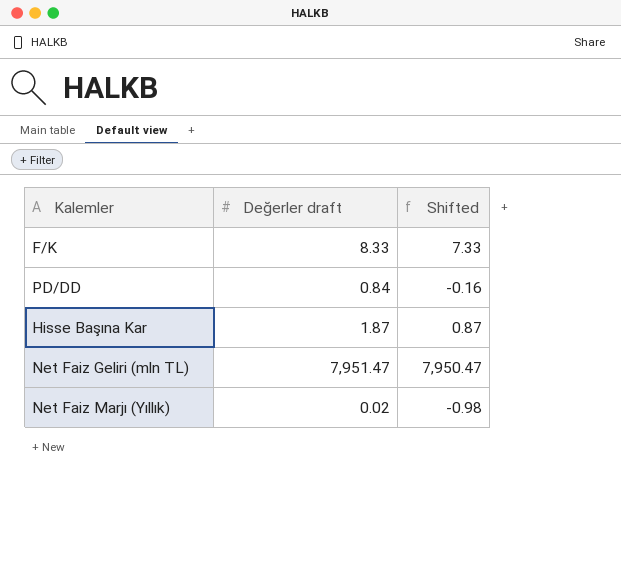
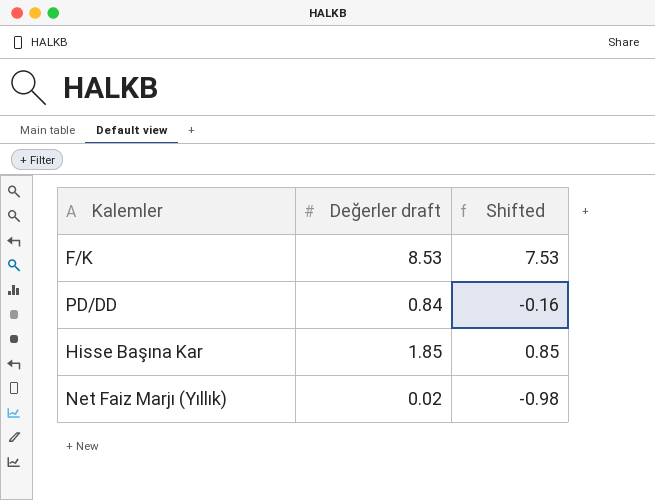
row Net Faiz Geliri (mln TL): 7,951.47 | 7,950.47 -> none
F/K | Değerler draft: 8.33 -> 8.53
F/K | Shifted: 7.33 -> 7.53
Hisse Başına Kar | Değerler draft: 1.87 -> 1.85
Hisse Başına Kar | Shifted: 0.87 -> 0.85

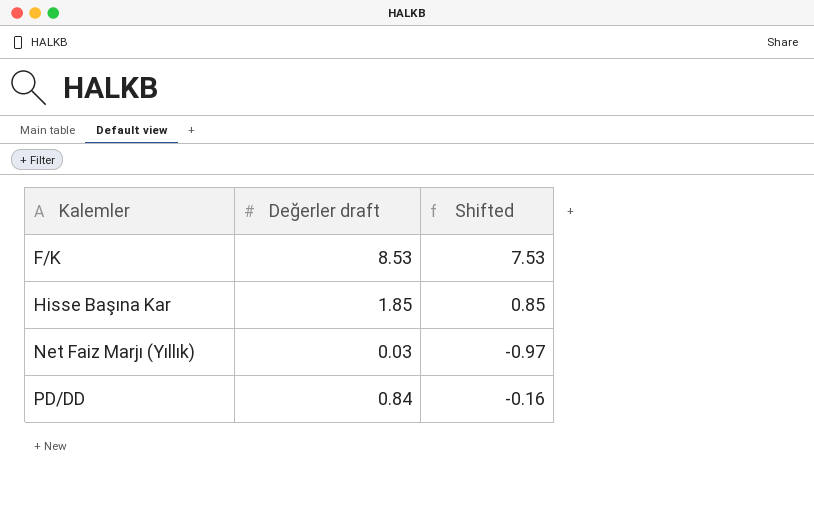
row order: none -> Kalemler ascending
Net Faiz Marjı (Yıllık) | Değerler draft: 0.02 -> 0.03
Net Faiz Marjı (Yıllık) | Shifted: -0.98 -> -0.97

